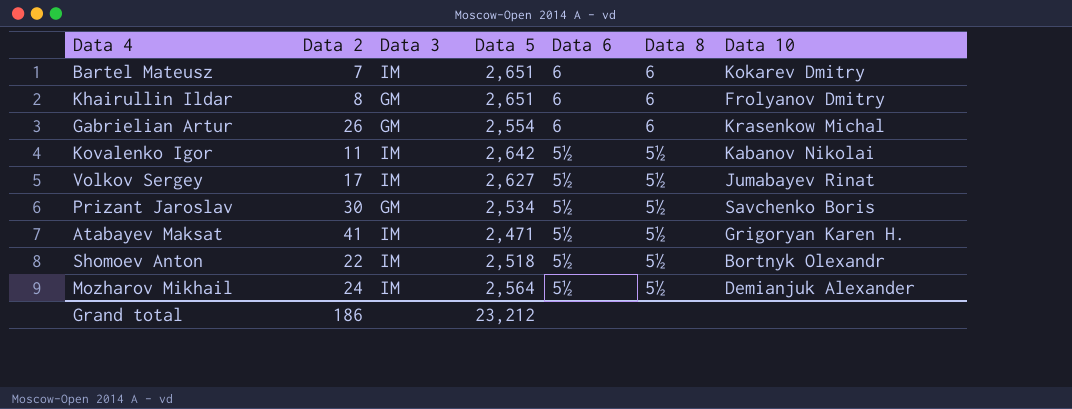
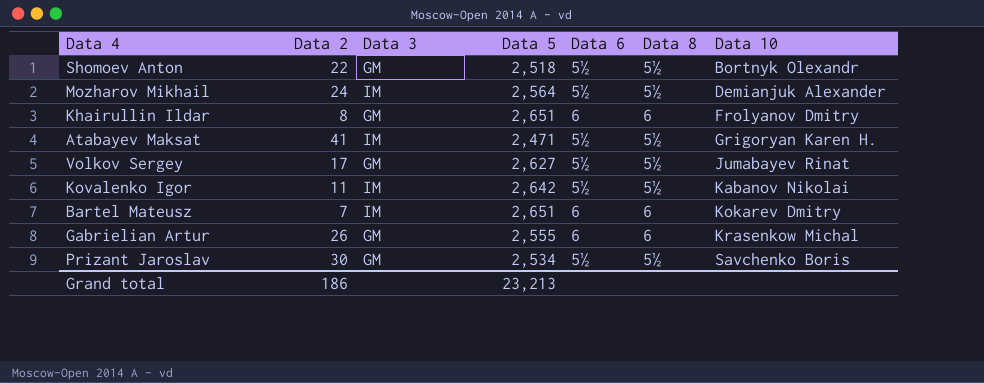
row order: Data 6 ascending -> Data 10 ascending
Shomoev Anton | Data 3: IM -> GM
Volkov Sergey | Data 3: IM -> GM
Gabrielian Artur | Data 5: 2,554 -> 2,555
Grand total | Data 5: 23,212 -> 23,213

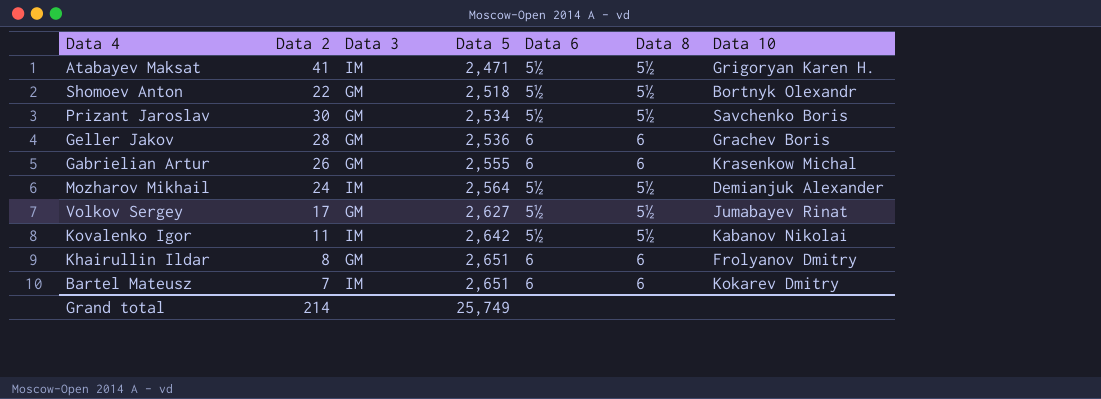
row order: Data 10 ascending -> Data 5 ascending
row Geller Jakov: none -> 28 | GM | 2,536 | 6 | 6 | Grachev Boris
Grand total | Data 2: 186 -> 214
Grand total | Data 5: 23,213 -> 25,749

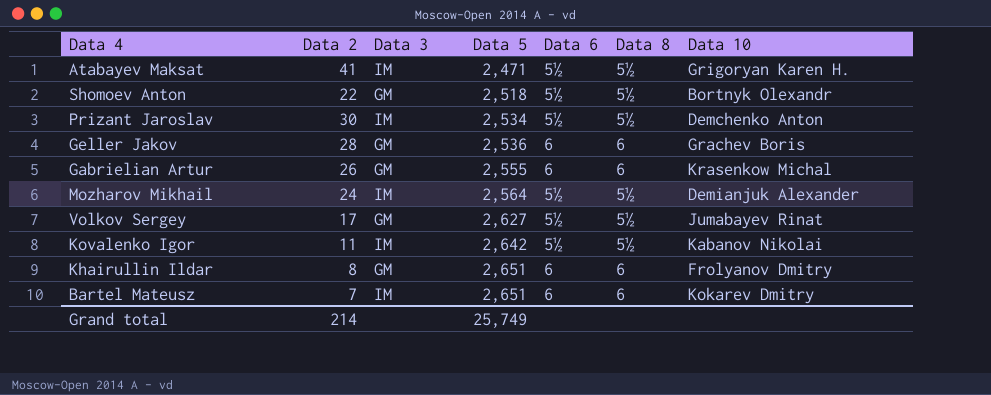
Prizant Jaroslav | Data 3: GM -> IM
Prizant Jaroslav | Data 10: Savchenko Boris -> Demchenko Anton

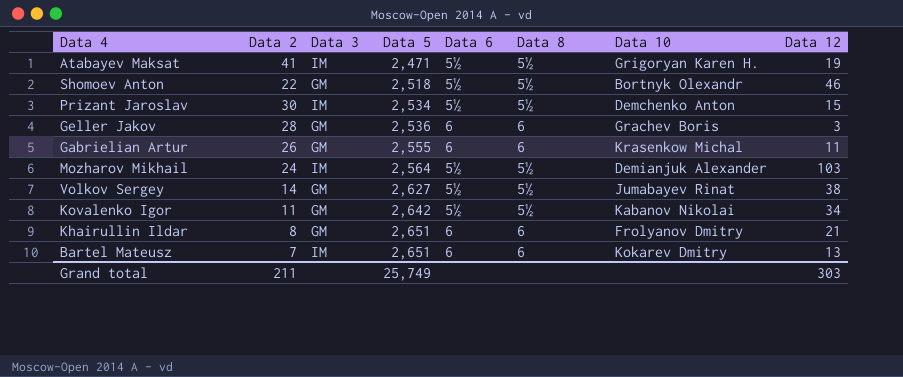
column Data 12 | position: none -> 8
Volkov Sergey | Data 2: 17 -> 14
Kovalenko Igor | Data 3: IM -> GM
Grand total | Data 2: 214 -> 211

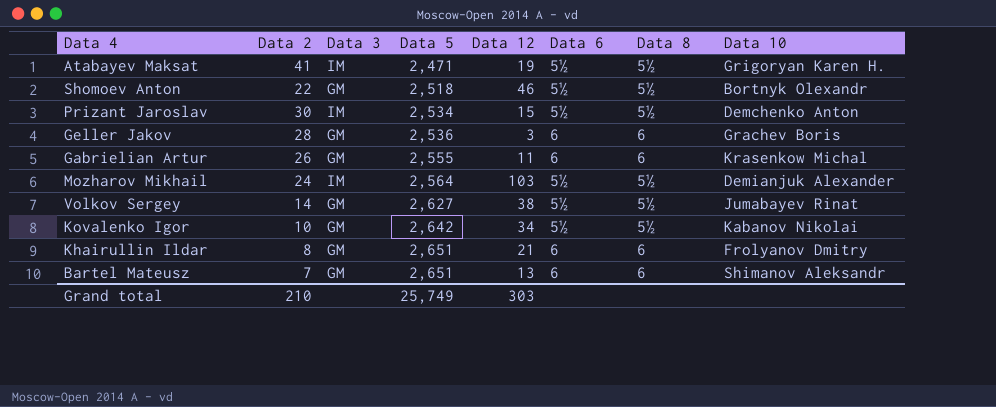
column Data 12 | position: 8 -> 5
Kovalenko Igor | Data 2: 11 -> 10
Bartel Mateusz | Data 3: IM -> GM
Bartel Mateusz | Data 10: Kokarev Dmitry -> Shimanov Aleksandr
Grand total | Data 2: 211 -> 210

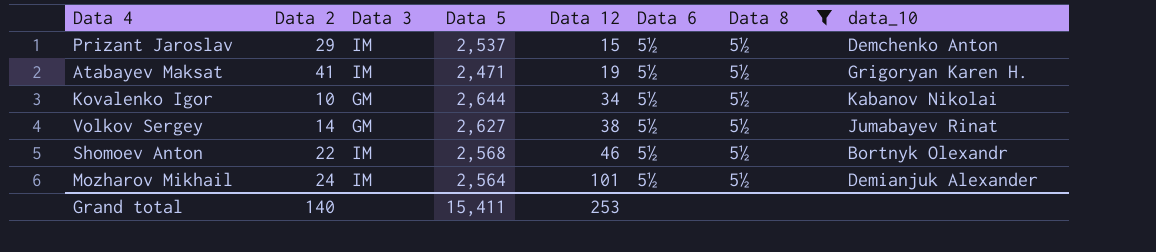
filter: none -> Data 8 = 5½
row order: Data 5 ascending -> Data 12 ascending
column name: Data 10 -> data_10
Prizant Jaroslav | Data 2: 30 -> 29
Prizant Jaroslav | Data 5: 2,534 -> 2,537
Kovalenko Igor | Data 5: 2,642 -> 2,644
Shomoev Anton | Data 3: GM -> IM
Shomoev Anton | Data 5: 2,518 -> 2,568
Mozharov Mikhail | Data 12: 103 -> 101
Grand total | Data 2: 210 -> 140
Grand total | Data 5: 25,749 -> 15,411
Grand total | Data 12: 303 -> 253

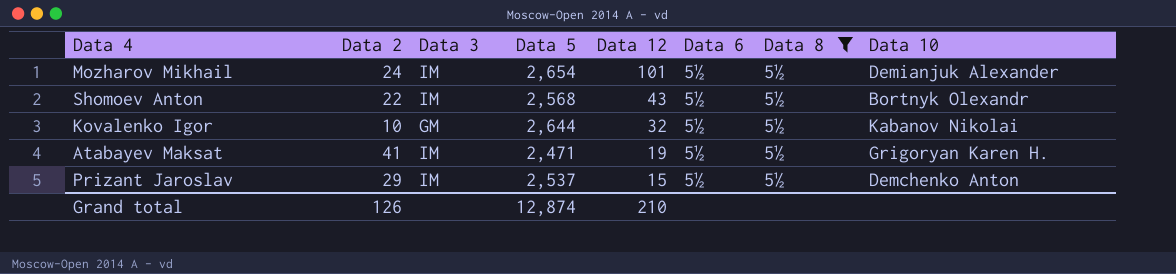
row order: Data 12 ascending -> Data 12 descending
column name: data_10 -> Data 10
row Volkov Sergey: 14 | GM | 2,627 | 38 | 5½ | 5½ | Jumabayev Rinat -> none
Mozharov Mikhail | Data 5: 2,564 -> 2,654
Shomoev Anton | Data 12: 46 -> 43
Kovalenko Igor | Data 12: 34 -> 32
Grand total | Data 2: 140 -> 126
Grand total | Data 5: 15,411 -> 12,874
Grand total | Data 12: 253 -> 210

